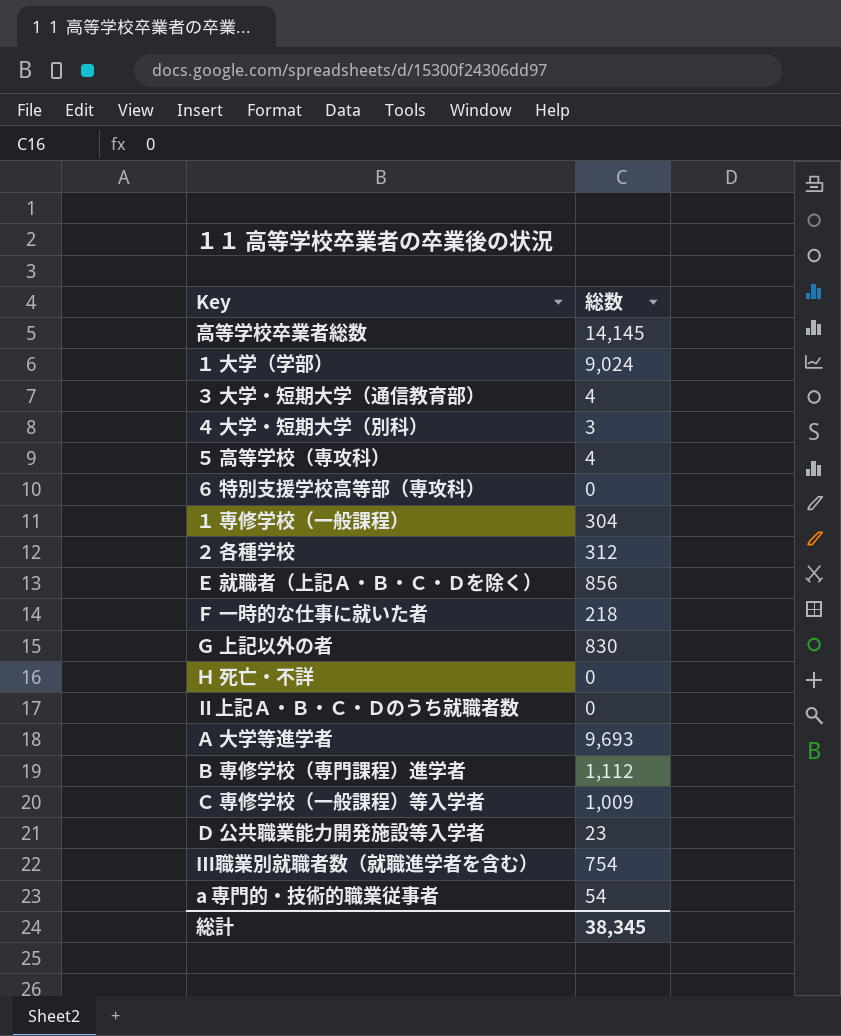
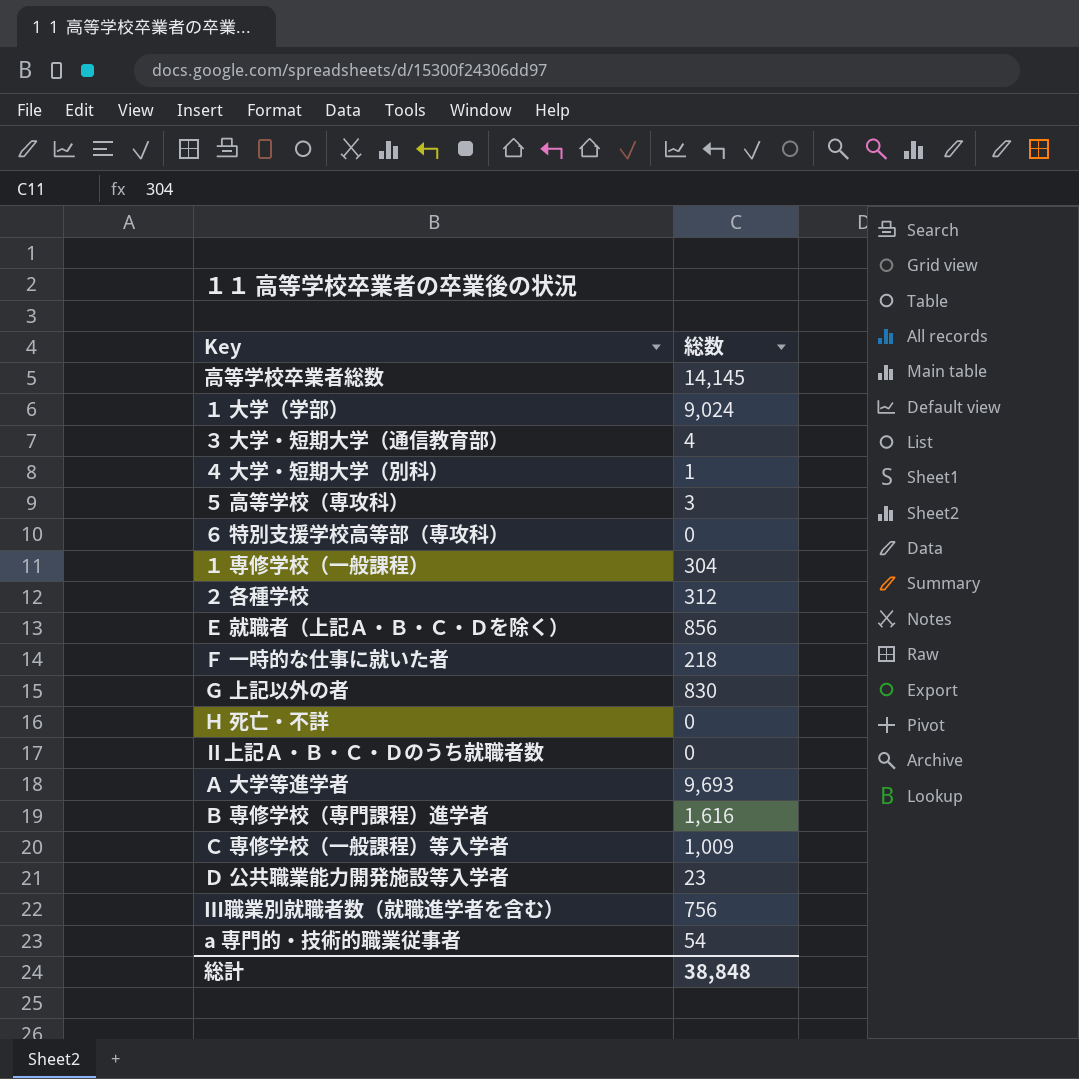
４ 大学・短期大学（別科） | 総数: 3 -> 1
５ 高等学校（専攻科） | 総数: 4 -> 3
Ｂ 専修学校（専門課程）進学者 | 総数: 1,112 -> 1,616
Ⅲ職業別就職者数（就職進学者を含む） | 総数: 754 -> 756
総計 | 総数: 38,345 -> 38,848

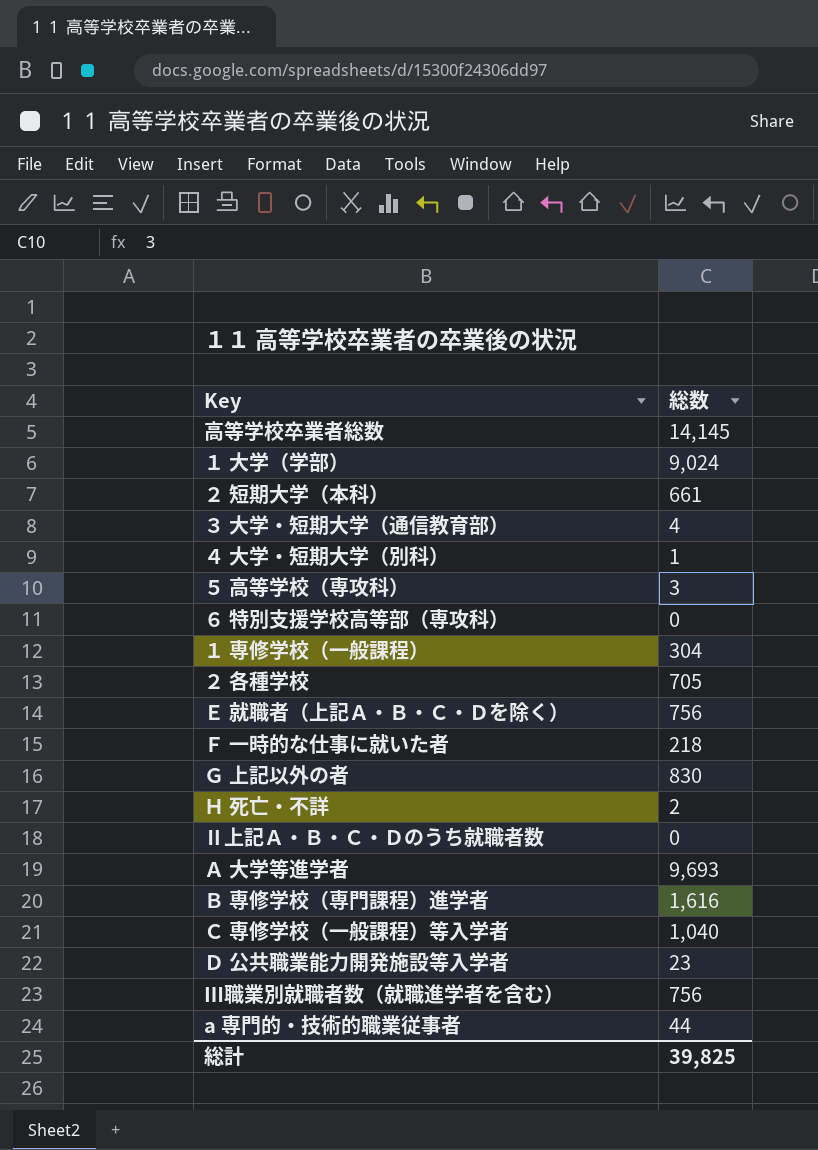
row ２ 短期大学（本科）: none -> 661
２ 各種学校 | 総数: 312 -> 705
Ｅ 就職者（上記Ａ・Ｂ・Ｃ・Ｄを除く） | 総数: 856 -> 756
Ｈ 死亡・不詳 | 総数: 0 -> 2
Ｃ 専修学校（一般課程）等入学者 | 総数: 1,009 -> 1,040
a 専門的・技術的職業従事者 | 総数: 54 -> 44
総計 | 総数: 38,848 -> 39,825

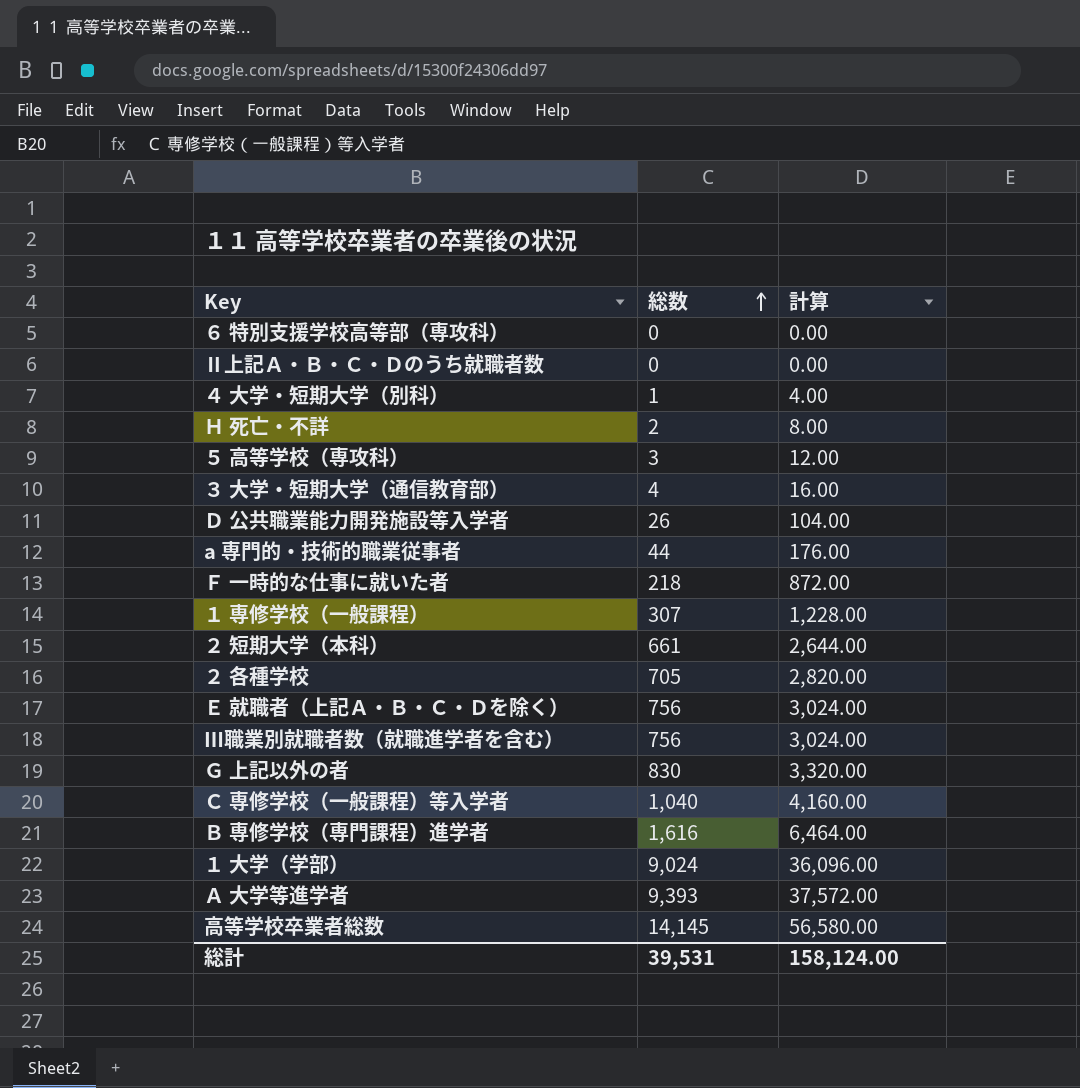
row order: none -> 総数 ascending
column 計算 | formula: none -> [総数] * 4
Ｄ 公共職業能力開発施設等入学者 | 総数: 23 -> 26
１ 専修学校（一般課程） | 総数: 304 -> 307
Ａ 大学等進学者 | 総数: 9,693 -> 9,393
総計 | 総数: 39,825 -> 39,531

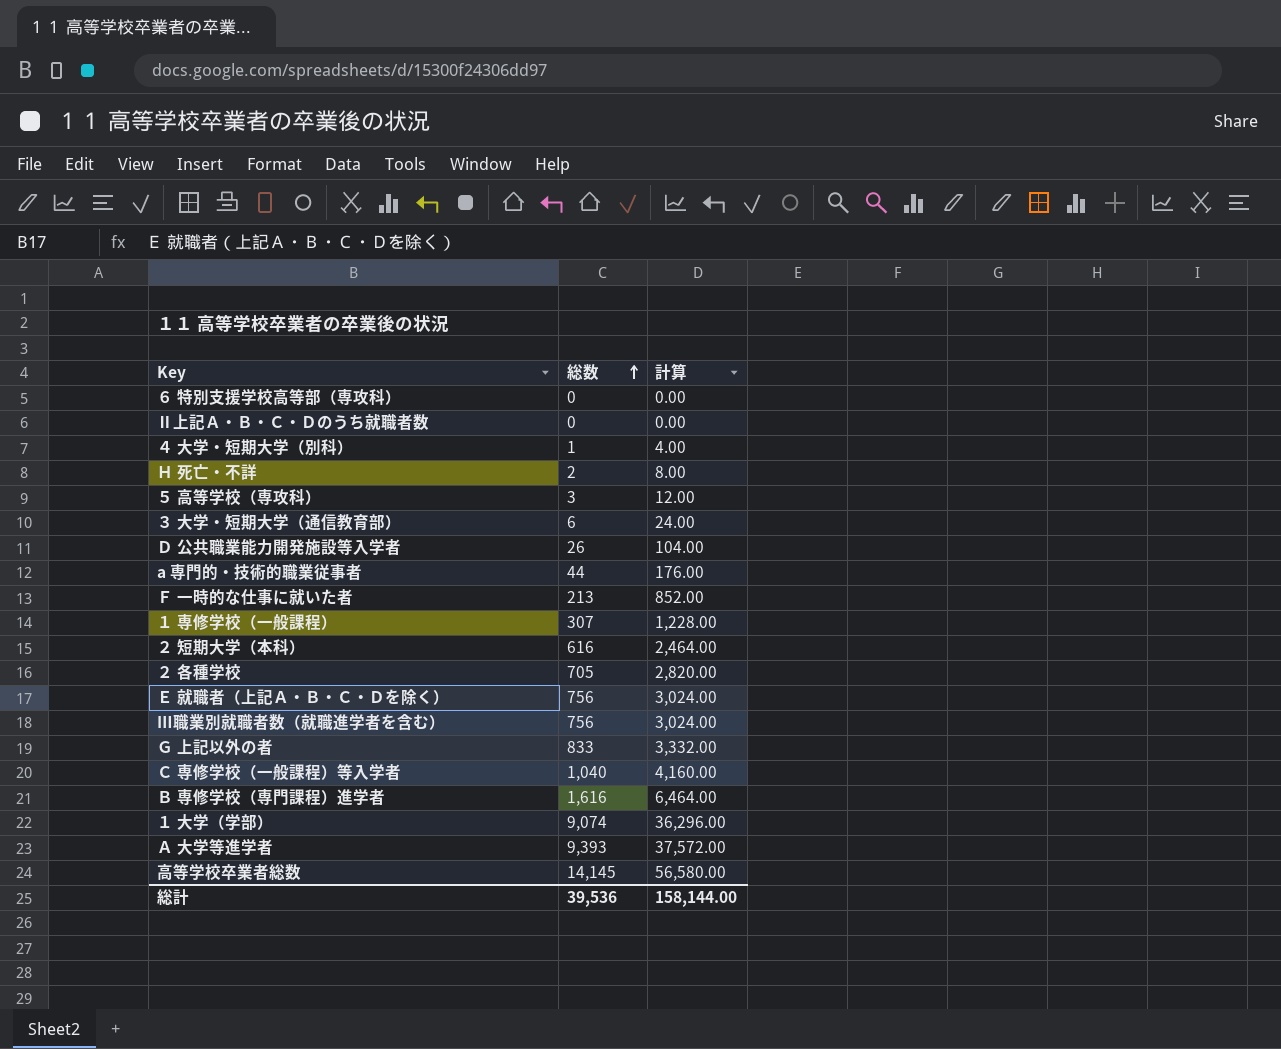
３ 大学・短期大学（通信教育部） | 総数: 4 -> 6
３ 大学・短期大学（通信教育部） | 計算: 16.00 -> 24.00
Ｆ 一時的な仕事に就いた者 | 総数: 218 -> 213
Ｆ 一時的な仕事に就いた者 | 計算: 872.00 -> 852.00
２ 短期大学（本科） | 総数: 661 -> 616
２ 短期大学（本科） | 計算: 2,644.00 -> 2,464.00
Ｇ 上記以外の者 | 総数: 830 -> 833
Ｇ 上記以外の者 | 計算: 3,320.00 -> 3,332.00
１ 大学（学部） | 総数: 9,024 -> 9,074
１ 大学（学部） | 計算: 36,096.00 -> 36,296.00
総計 | 総数: 39,531 -> 39,536
総計 | 計算: 158,124.00 -> 158,144.00

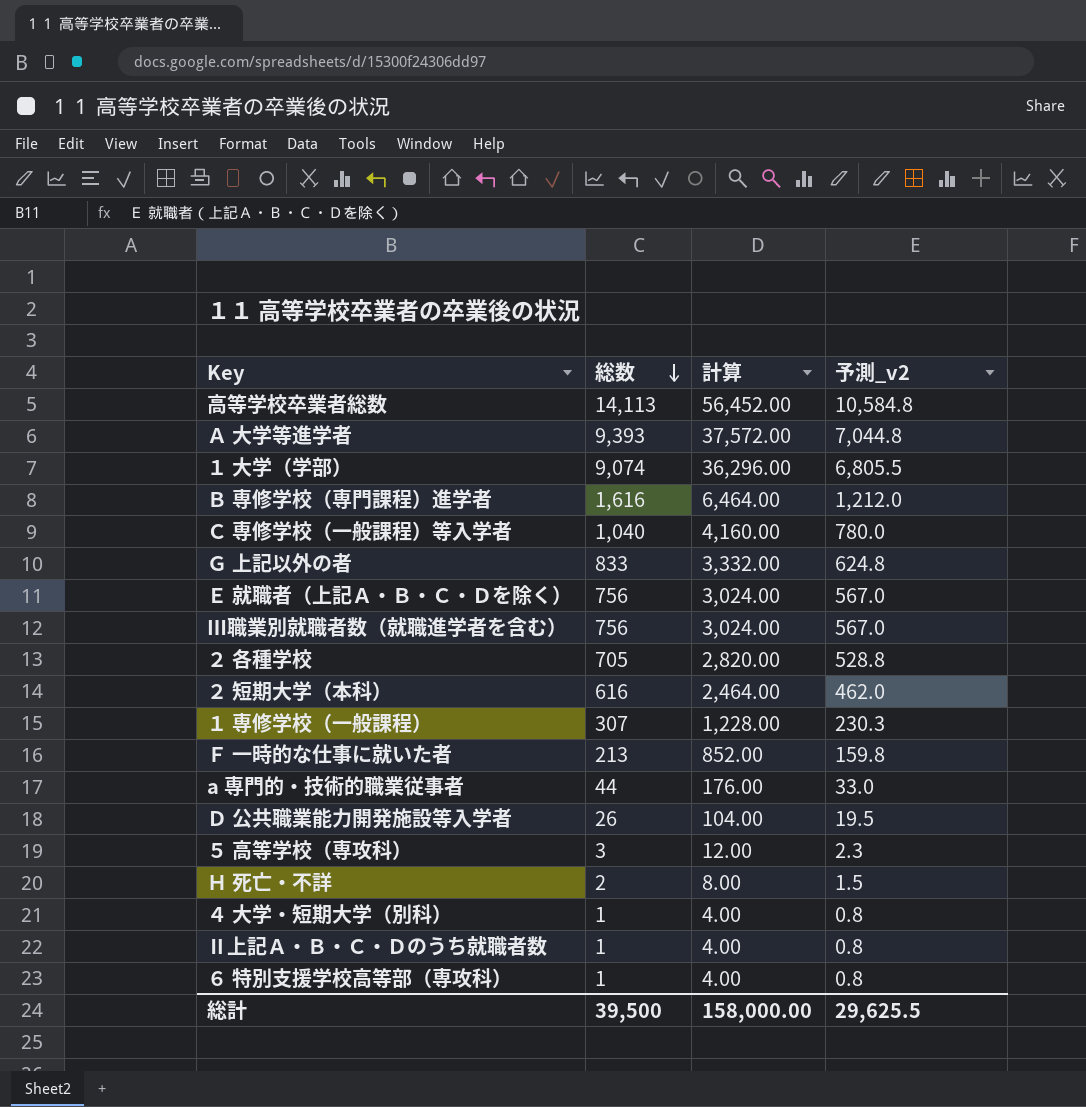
row order: 総数 ascending -> 総数 descending
column 予測_v2 | formula: none -> [総数] * 0.75
row ３ 大学・短期大学（通信教育部）: 6 | 24.00 -> none
高等学校卒業者総数 | 総数: 14,145 -> 14,113
高等学校卒業者総数 | 計算: 56,580.00 -> 56,452.00
Ⅱ上記Ａ・Ｂ・Ｃ・Ｄのうち就職者数 | 総数: 0 -> 1
Ⅱ上記Ａ・Ｂ・Ｃ・Ｄのうち就職者数 | 計算: 0.00 -> 4.00
６ 特別支援学校高等部（専攻科） | 総数: 0 -> 1
６ 特別支援学校高等部（専攻科） | 計算: 0.00 -> 4.00
総計 | 総数: 39,536 -> 39,500
総計 | 計算: 158,144.00 -> 158,000.00

